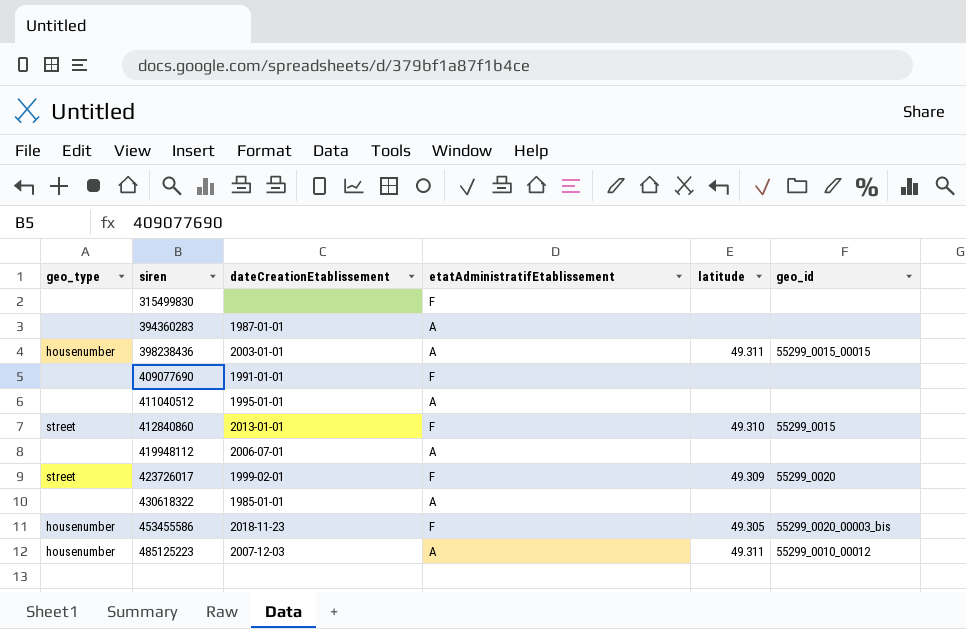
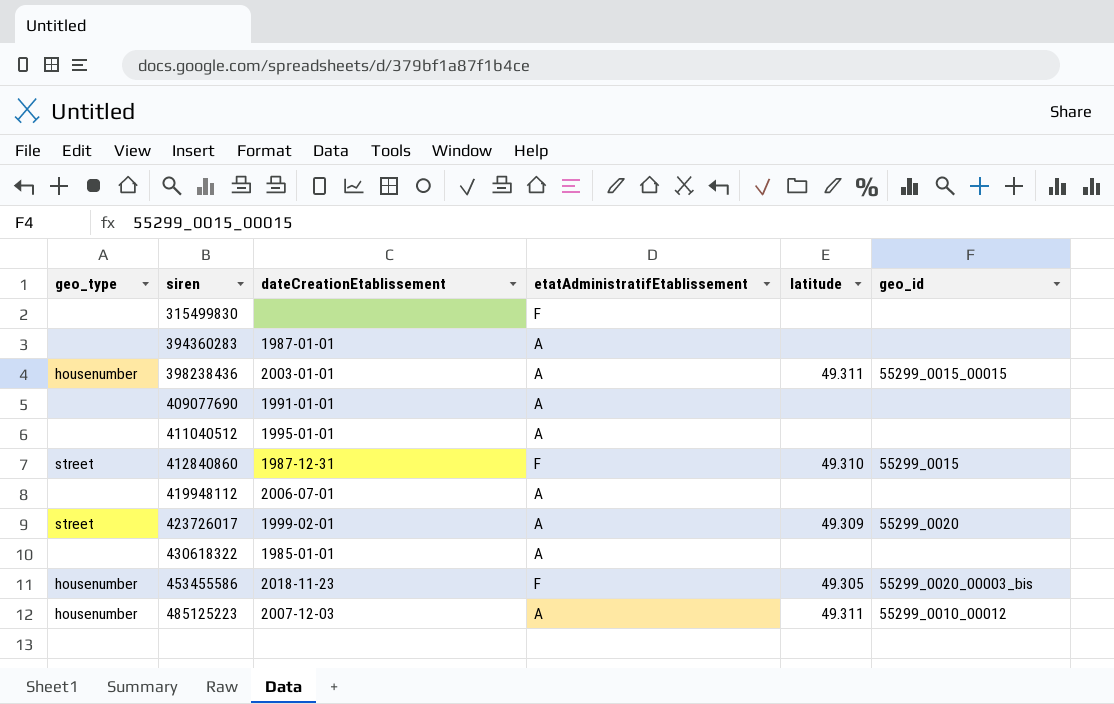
409077690 | etatAdministratifEtablissement: F -> A
412840860 | dateCreationEtablissement: 2013-01-01 -> 1987-12-31
423726017 | etatAdministratifEtablissement: F -> A

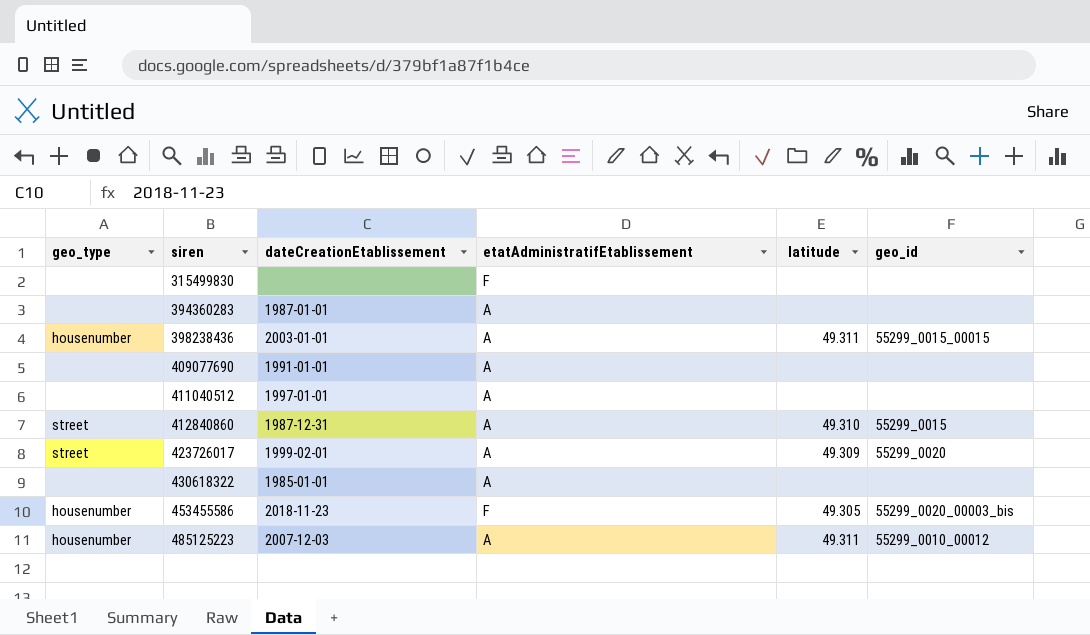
row 419948112: none | 2006-07-01 | A | none | none -> none
411040512 | dateCreationEtablissement: 1995-01-01 -> 1997-01-01
412840860 | etatAdministratifEtablissement: F -> A

